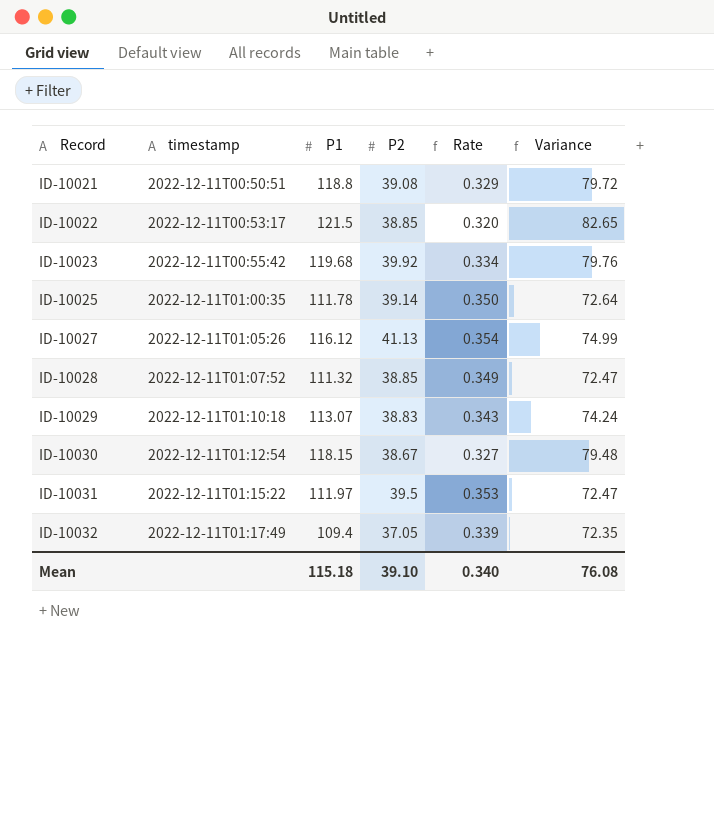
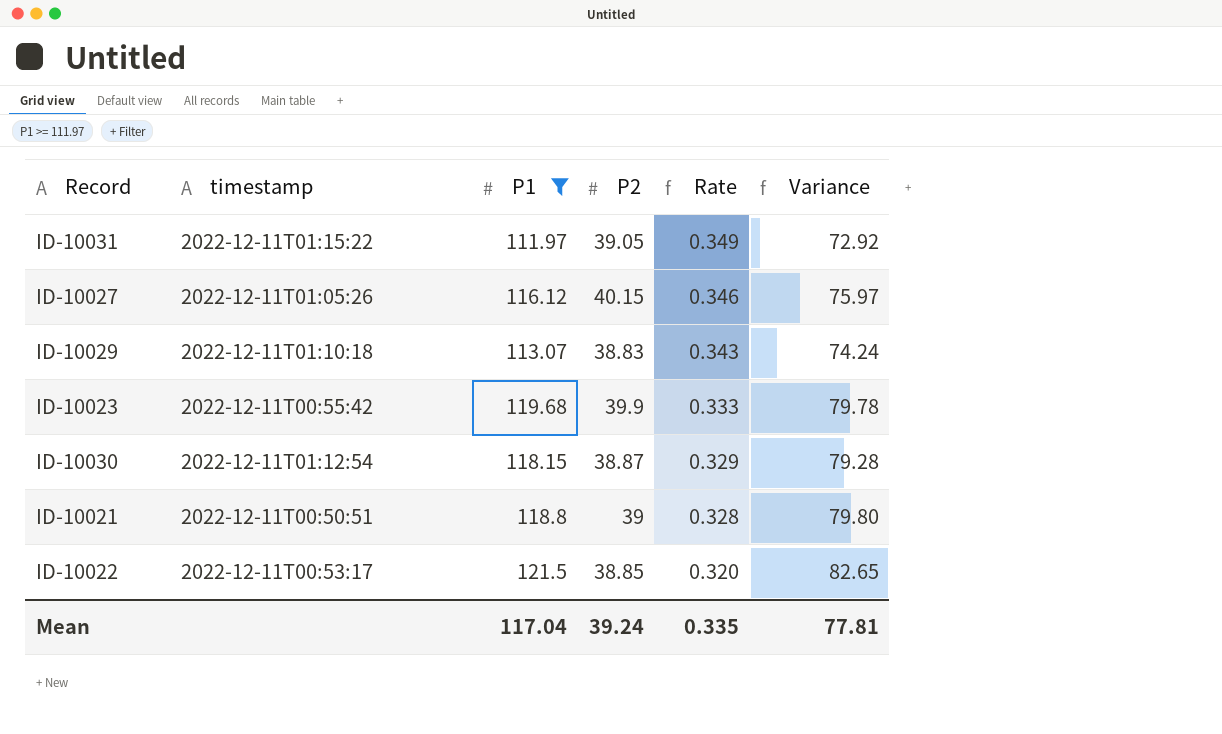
filter: none -> P1 >= 111.97
row order: Record ascending -> Rate descending
ID-10031 | P2: 39.5 -> 39.05
ID-10031 | Rate: 0.353 -> 0.349
ID-10031 | Variance: 72.47 -> 72.92
ID-10027 | P2: 41.13 -> 40.15
ID-10027 | Rate: 0.354 -> 0.346
ID-10027 | Variance: 74.99 -> 75.97
ID-10023 | P2: 39.92 -> 39.9
ID-10023 | Rate: 0.334 -> 0.333
ID-10023 | Variance: 79.76 -> 79.78
ID-10030 | P2: 38.67 -> 38.87
ID-10030 | Rate: 0.327 -> 0.329
ID-10030 | Variance: 79.48 -> 79.28
ID-10021 | P2: 39.08 -> 39
ID-10021 | Rate: 0.329 -> 0.328
ID-10021 | Variance: 79.72 -> 79.80
Mean | P1: 115.18 -> 117.04
Mean | P2: 39.10 -> 39.24
Mean | Rate: 0.340 -> 0.335
Mean | Variance: 76.08 -> 77.81

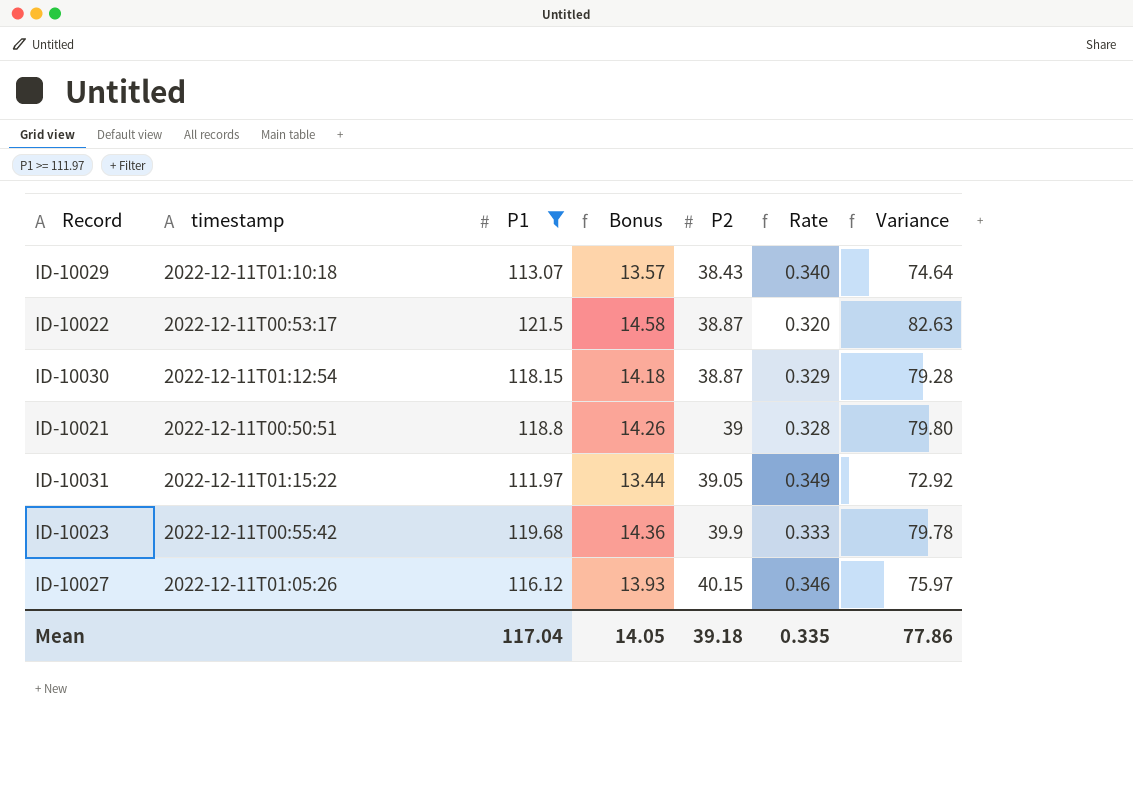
row order: Rate descending -> P2 ascending
column Bonus | formula: none -> [P1] * 0.12
ID-10029 | P2: 38.83 -> 38.43
ID-10029 | Rate: 0.343 -> 0.340
ID-10029 | Variance: 74.24 -> 74.64
ID-10022 | P2: 38.85 -> 38.87
ID-10022 | Variance: 82.65 -> 82.63
Mean | P2: 39.24 -> 39.18
Mean | Variance: 77.81 -> 77.86

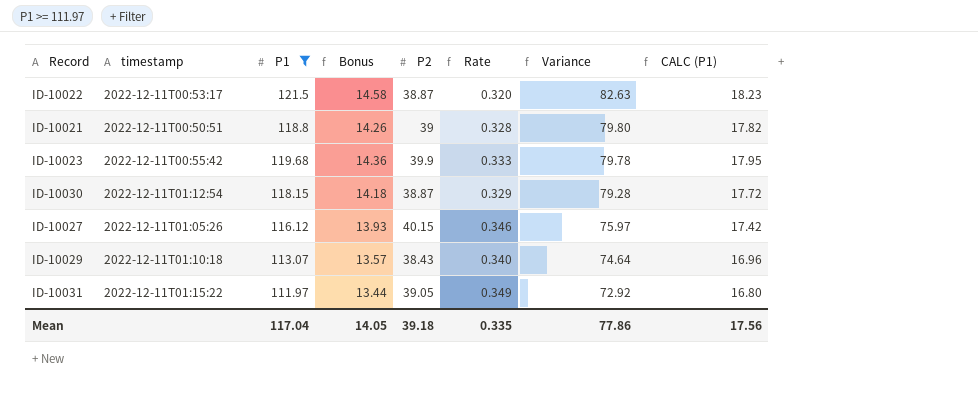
row order: P2 ascending -> Variance descending
column CALC (P1) | formula: none -> [P1] * 0.15

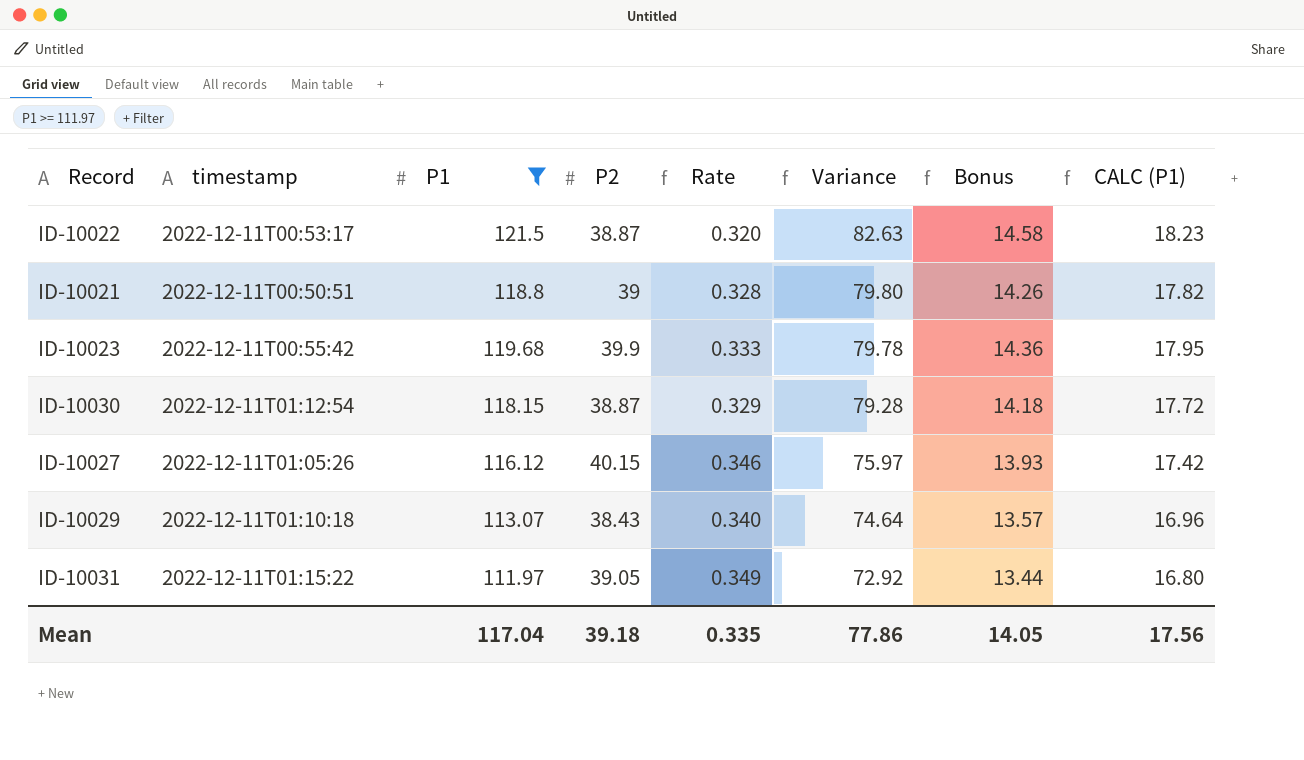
column Bonus | position: 4 -> 7

